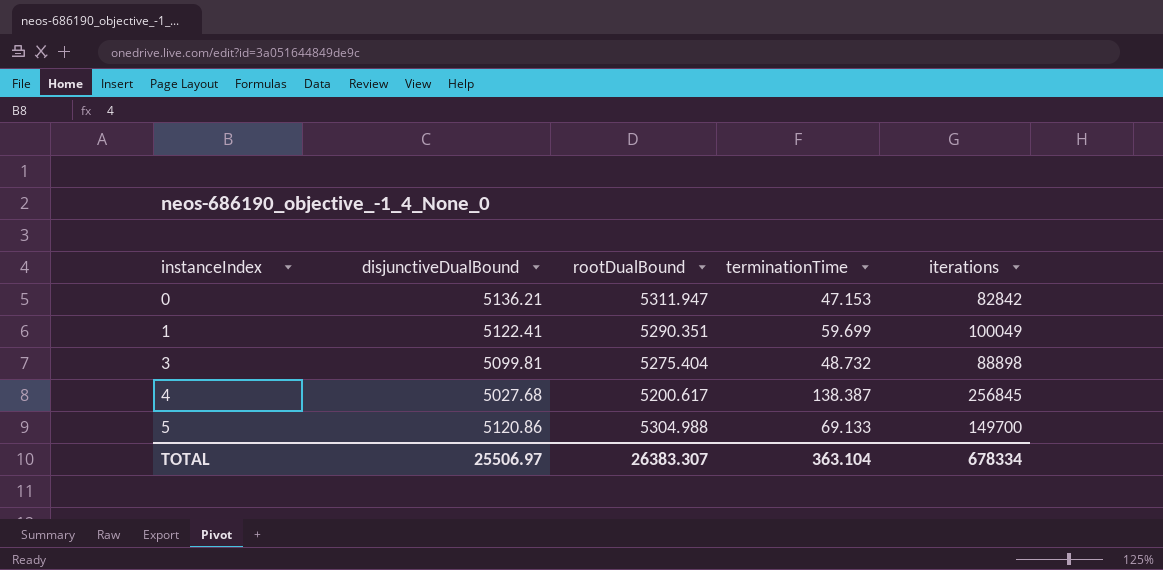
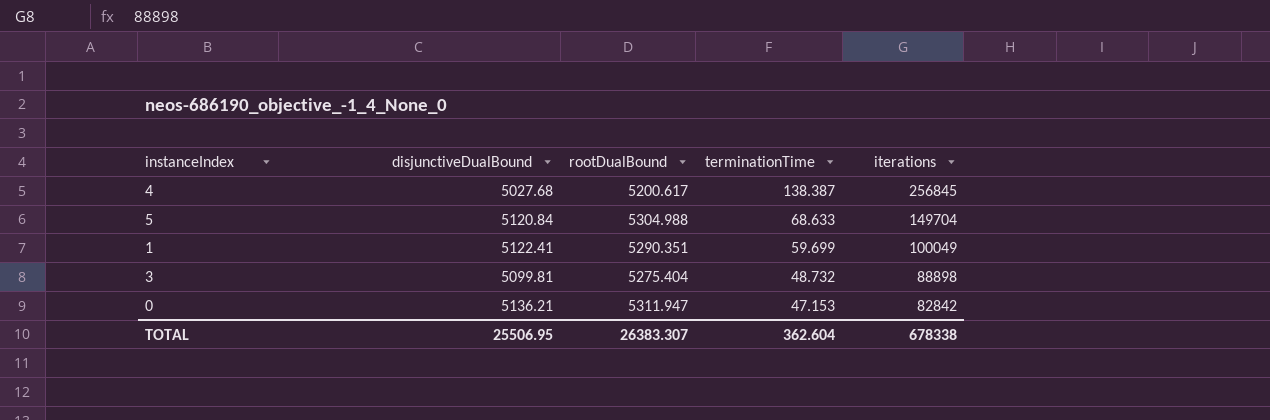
row order: instanceIndex ascending -> terminationTime descending
5 | disjunctiveDualBound: 5120.86 -> 5120.84
5 | terminationTime: 69.133 -> 68.633
5 | iterations: 149700 -> 149704
TOTAL | disjunctiveDualBound: 25506.97 -> 25506.95
TOTAL | terminationTime: 363.104 -> 362.604
TOTAL | iterations: 678334 -> 678338

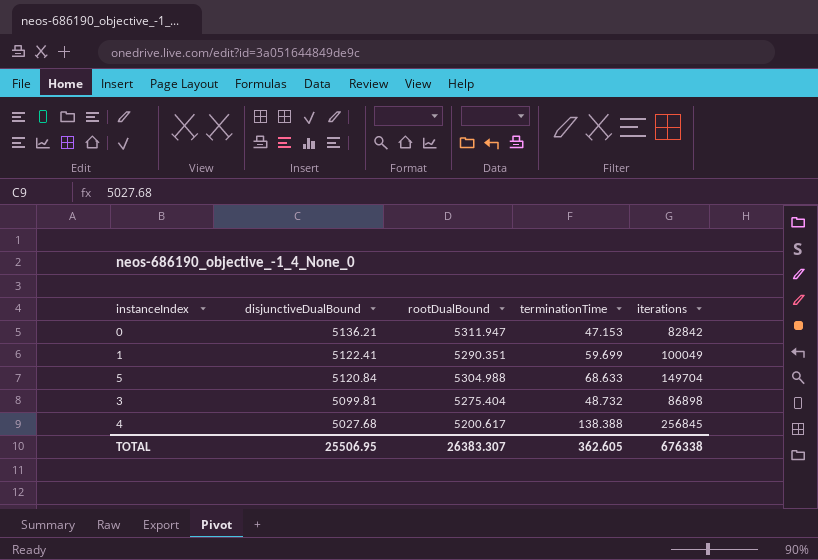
row order: terminationTime descending -> disjunctiveDualBound descending
3 | iterations: 88898 -> 86898
4 | terminationTime: 138.387 -> 138.388
TOTAL | terminationTime: 362.604 -> 362.605
TOTAL | iterations: 678338 -> 676338

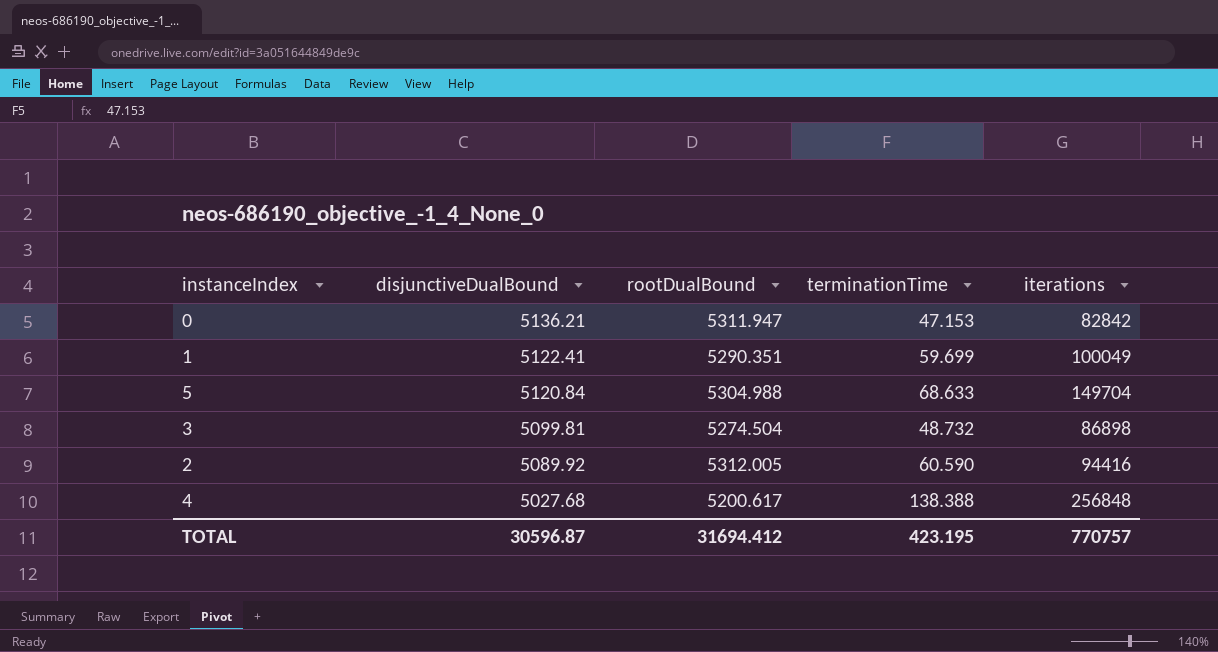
3 | rootDualBound: 5275.404 -> 5274.504
row 2: none -> 5089.92 | 5312.005 | 60.590 | 94416
4 | iterations: 256845 -> 256848
TOTAL | disjunctiveDualBound: 25506.95 -> 30596.87
TOTAL | rootDualBound: 26383.307 -> 31694.412
TOTAL | terminationTime: 362.605 -> 423.195
TOTAL | iterations: 676338 -> 770757

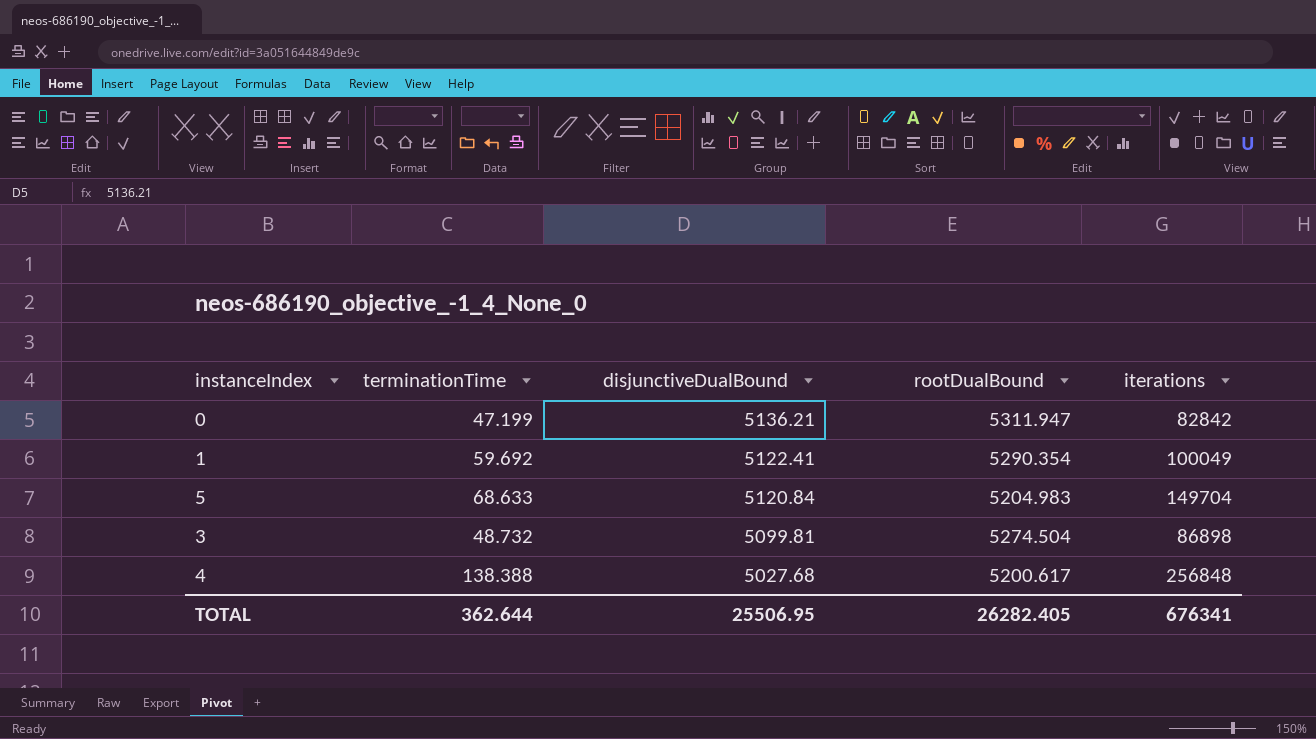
column terminationTime | position: 4 -> 2
row 2: 5089.92 | 5312.005 | 60.590 | 94416 -> none
0 | terminationTime: 47.153 -> 47.199
1 | terminationTime: 59.699 -> 59.692
1 | rootDualBound: 5290.351 -> 5290.354
5 | rootDualBound: 5304.988 -> 5204.983
TOTAL | terminationTime: 423.195 -> 362.644
TOTAL | disjunctiveDualBound: 30596.87 -> 25506.95
TOTAL | rootDualBound: 31694.412 -> 26282.405
TOTAL | iterations: 770757 -> 676341

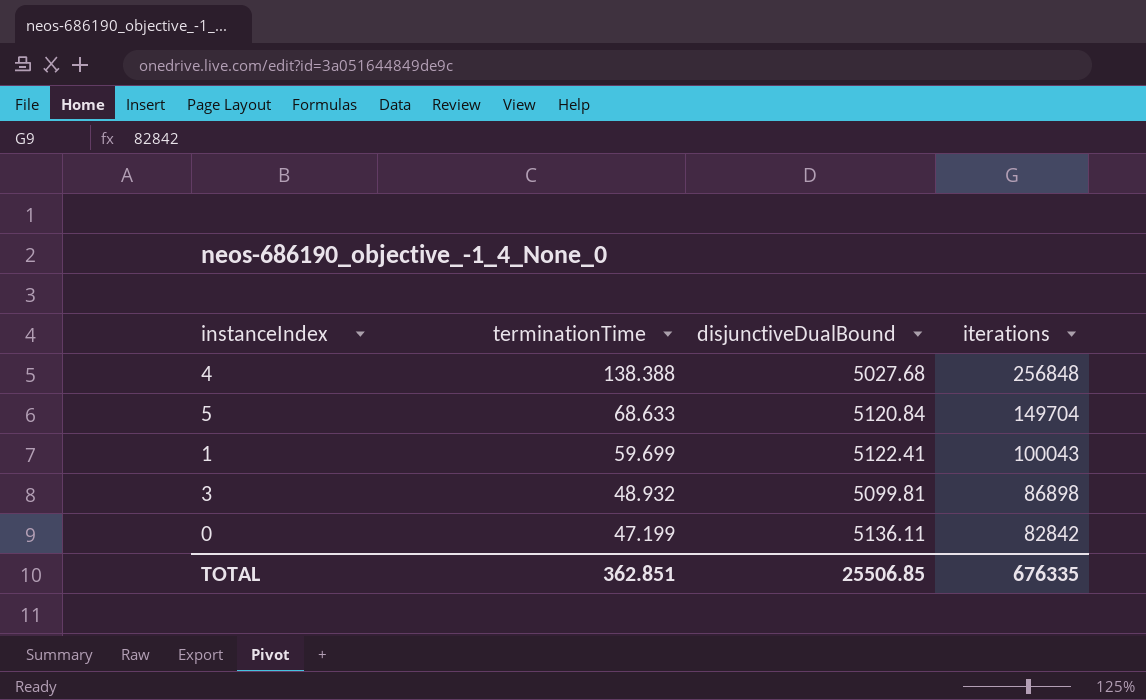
row order: disjunctiveDualBound descending -> terminationTime descending
column rootDualBound | position: 4 -> none
1 | terminationTime: 59.692 -> 59.699
1 | iterations: 100049 -> 100043
3 | terminationTime: 48.732 -> 48.932
0 | disjunctiveDualBound: 5136.21 -> 5136.11
TOTAL | terminationTime: 362.644 -> 362.851
TOTAL | disjunctiveDualBound: 25506.95 -> 25506.85
TOTAL | iterations: 676341 -> 676335

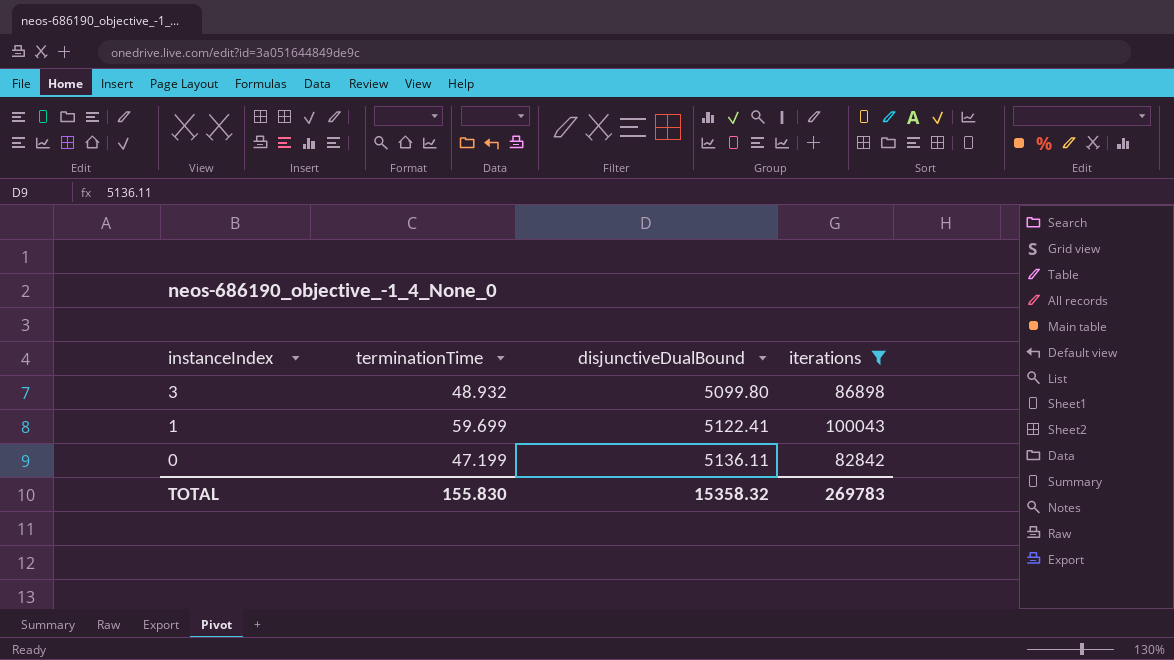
filter: none -> iterations <= 100043
row order: terminationTime descending -> instanceIndex descending
3 | disjunctiveDualBound: 5099.81 -> 5099.80
TOTAL | terminationTime: 362.851 -> 155.830
TOTAL | disjunctiveDualBound: 25506.85 -> 15358.32
TOTAL | iterations: 676335 -> 269783

